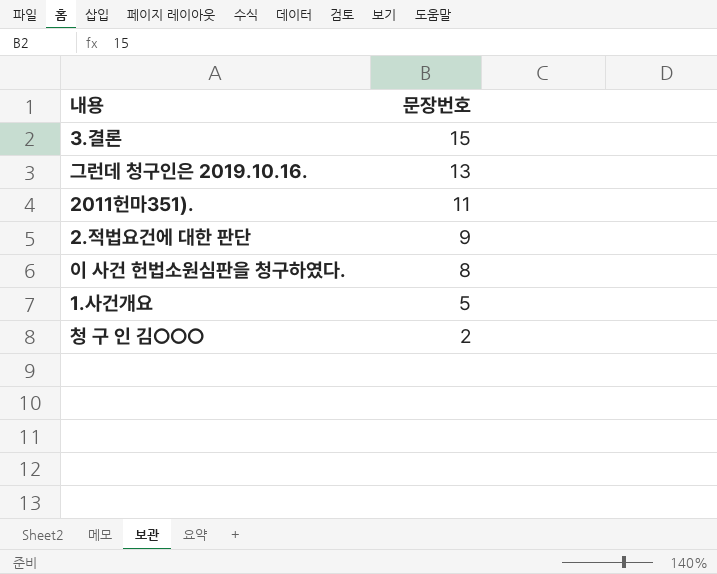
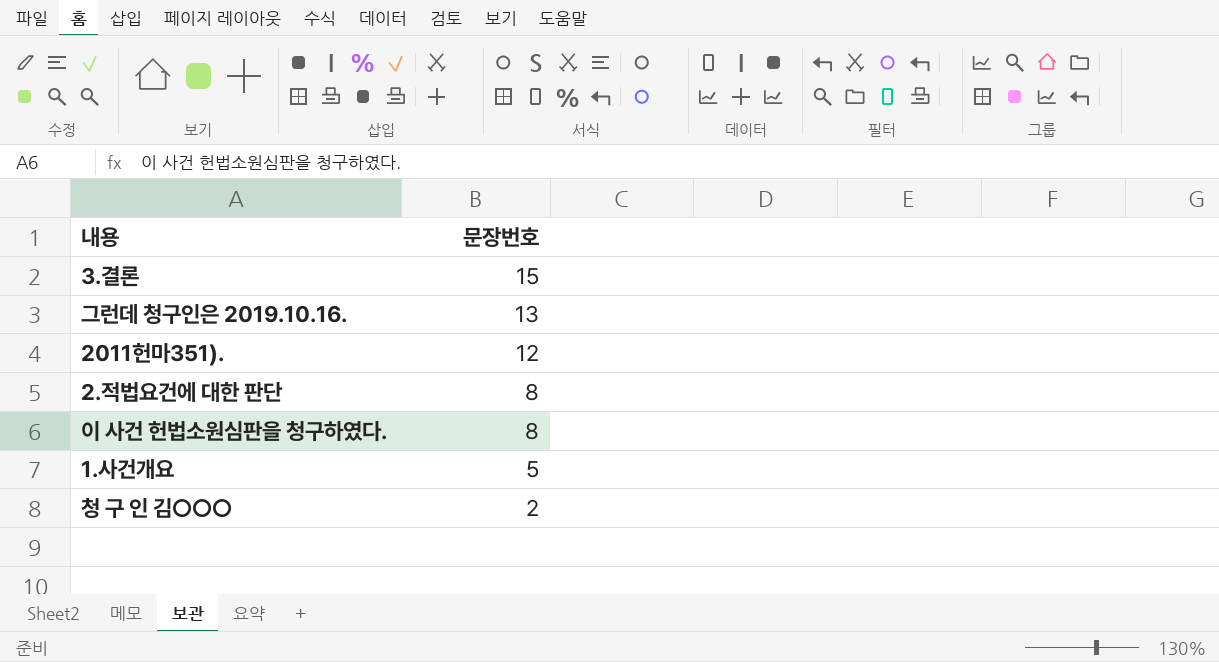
2011헌마351). | 문장번호: 11 -> 12
2.적법요건에 대한 판단 | 문장번호: 9 -> 8

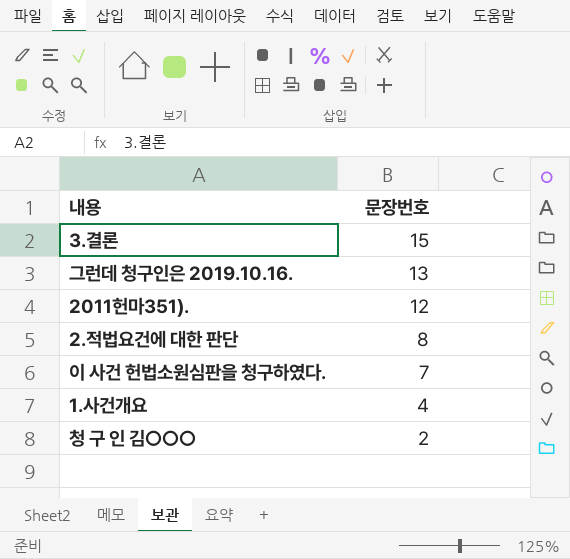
이 사건 헌법소원심판을 청구하였다. | 문장번호: 8 -> 7
1.사건개요 | 문장번호: 5 -> 4

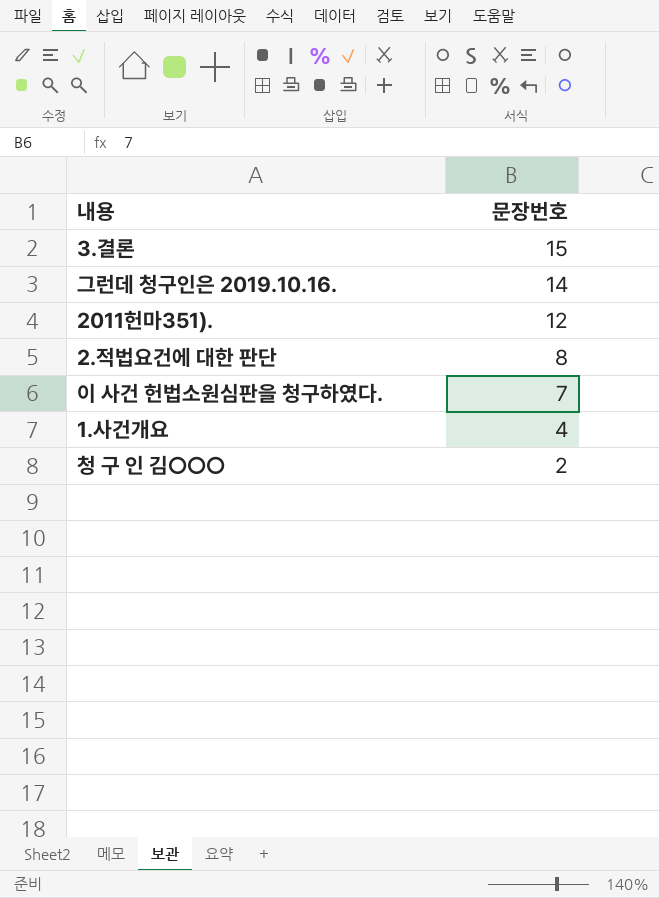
그런데 청구인은 2019.10.16. | 문장번호: 13 -> 14

